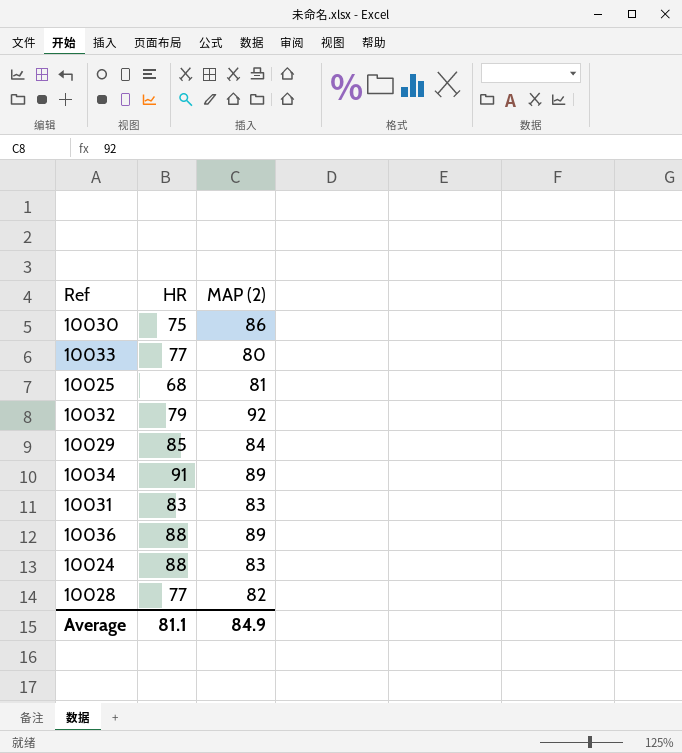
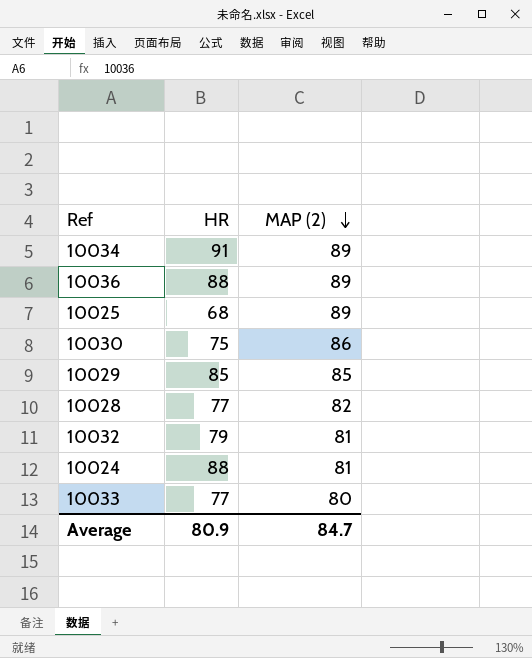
row order: none -> MAP (2) descending
row 10031: 83 | 83 -> none
10025 | MAP (2): 81 -> 89
10029 | MAP (2): 84 -> 85
10032 | MAP (2): 92 -> 81
10024 | MAP (2): 83 -> 81
Average | HR: 81.1 -> 80.9
Average | MAP (2): 84.9 -> 84.7

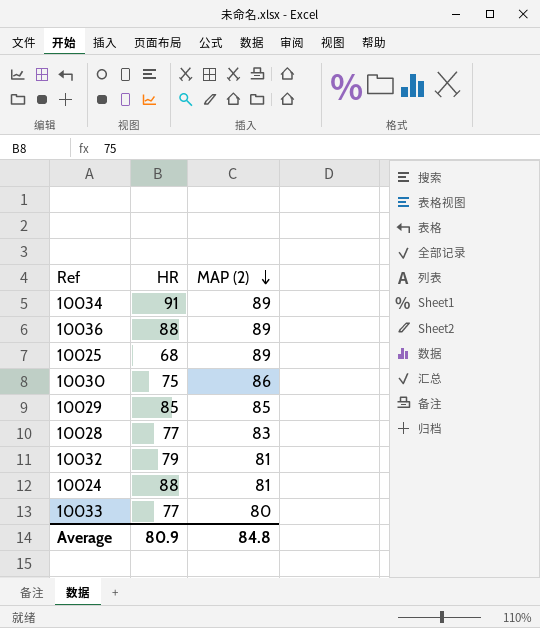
10028 | MAP (2): 82 -> 83
Average | MAP (2): 84.7 -> 84.8

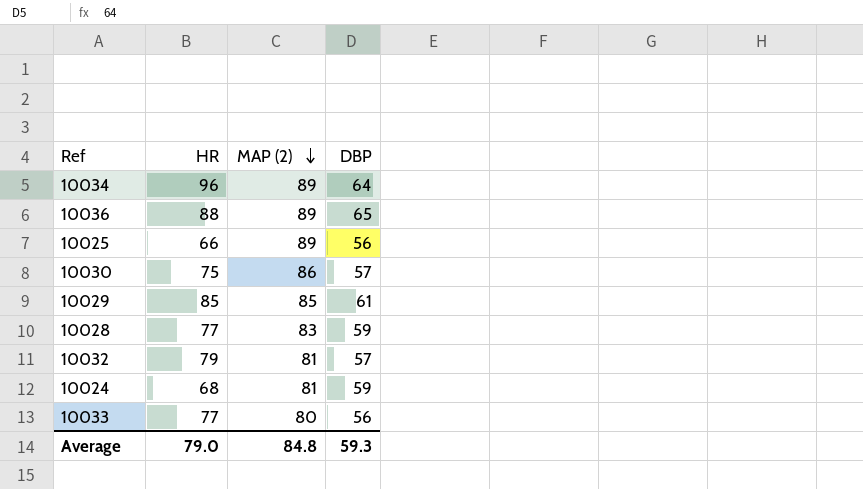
column DBP | position: none -> 4
10034 | HR: 91 -> 96
10025 | HR: 68 -> 66
10024 | HR: 88 -> 68
Average | HR: 80.9 -> 79.0

